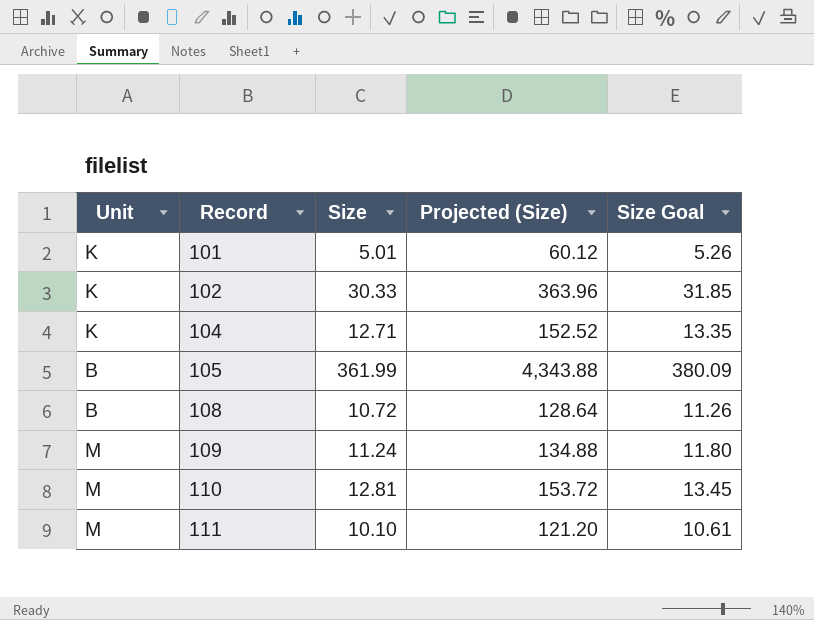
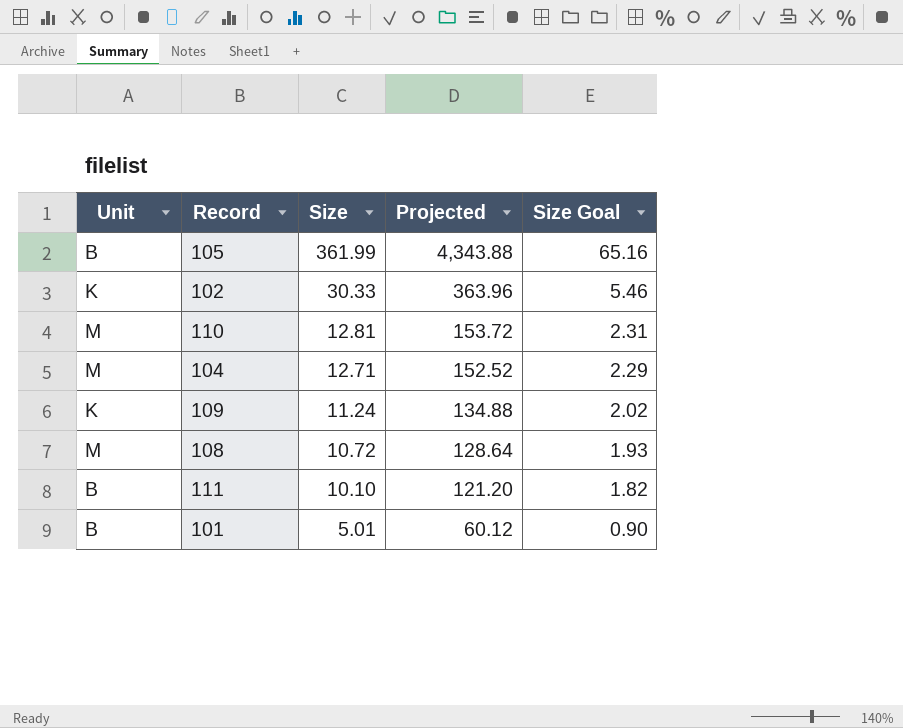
row order: Record ascending -> Size descending
column name: Projected (Size) -> Projected
column Size Goal | formula: [Size] * 1.05 -> [Size] * 0.18
104 | Unit: K -> M
109 | Unit: M -> K
108 | Unit: B -> M
111 | Unit: M -> B
101 | Unit: K -> B

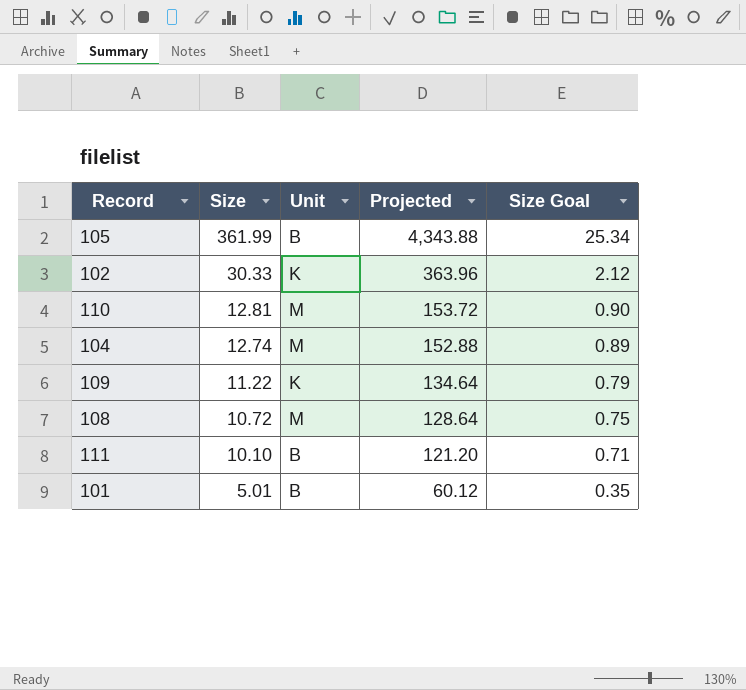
column Unit | position: 1 -> 3
column Size Goal | formula: [Size] * 0.18 -> [Size] * 0.07
104 | Size: 12.71 -> 12.74
104 | Projected: 152.52 -> 152.88
109 | Size: 11.24 -> 11.22
109 | Projected: 134.88 -> 134.64

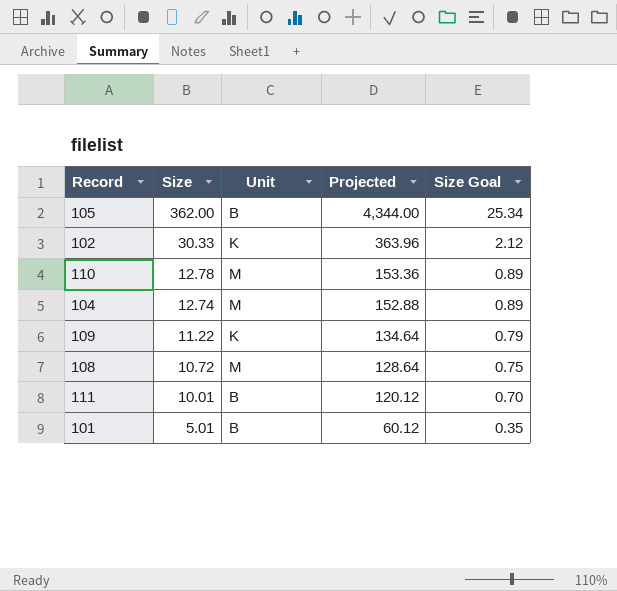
105 | Size: 361.99 -> 362.00
105 | Projected: 4,343.88 -> 4,344.00
110 | Size: 12.81 -> 12.78
110 | Projected: 153.72 -> 153.36
110 | Size Goal: 0.90 -> 0.89
111 | Size: 10.10 -> 10.01
111 | Projected: 121.20 -> 120.12
111 | Size Goal: 0.71 -> 0.70

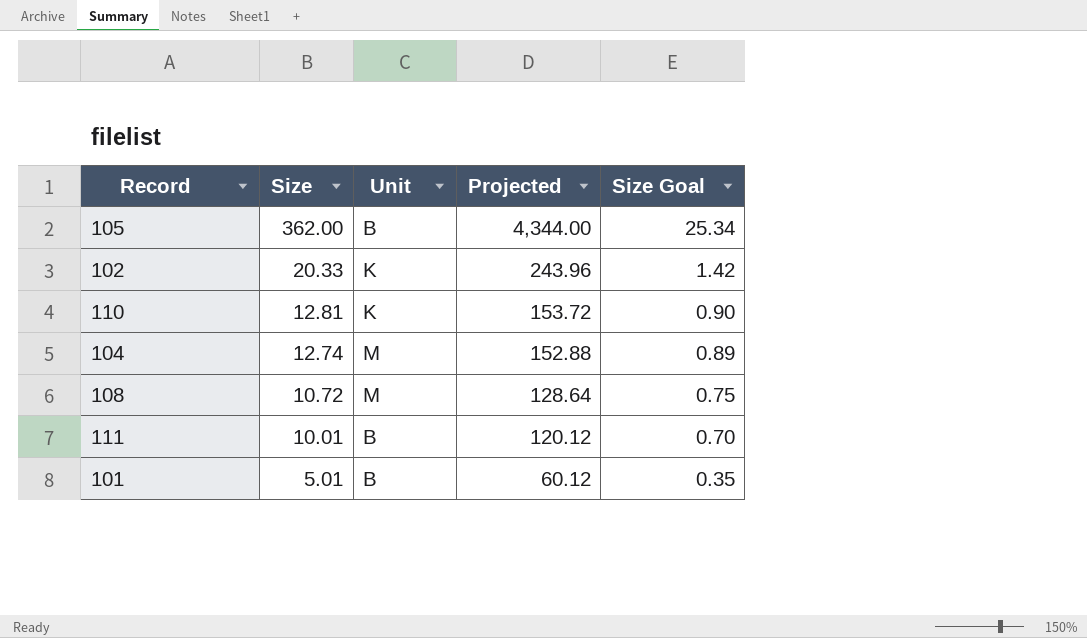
row 109: 11.22 | K | 134.64 | 0.79 -> none
102 | Size: 30.33 -> 20.33
102 | Projected: 363.96 -> 243.96
102 | Size Goal: 2.12 -> 1.42
110 | Size: 12.78 -> 12.81
110 | Unit: M -> K
110 | Projected: 153.36 -> 153.72
110 | Size Goal: 0.89 -> 0.90

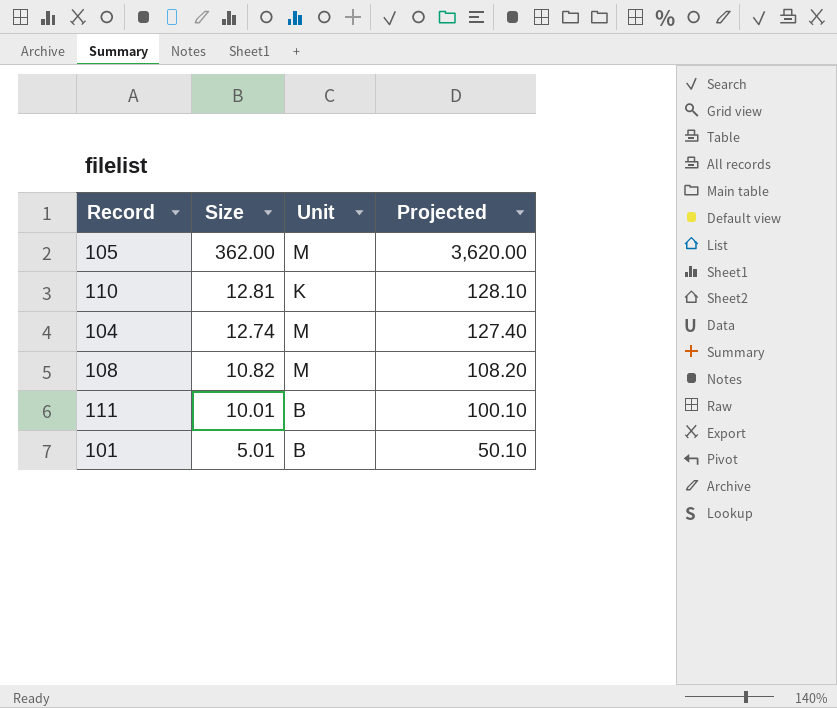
column Size Goal | formula: [Size] * 0.07 -> none
column Projected | formula: [Size] * 12 -> [Size] * 10
row 102: 20.33 | K | 243.96 | 1.42 -> none
105 | Unit: B -> M
108 | Size: 10.72 -> 10.82

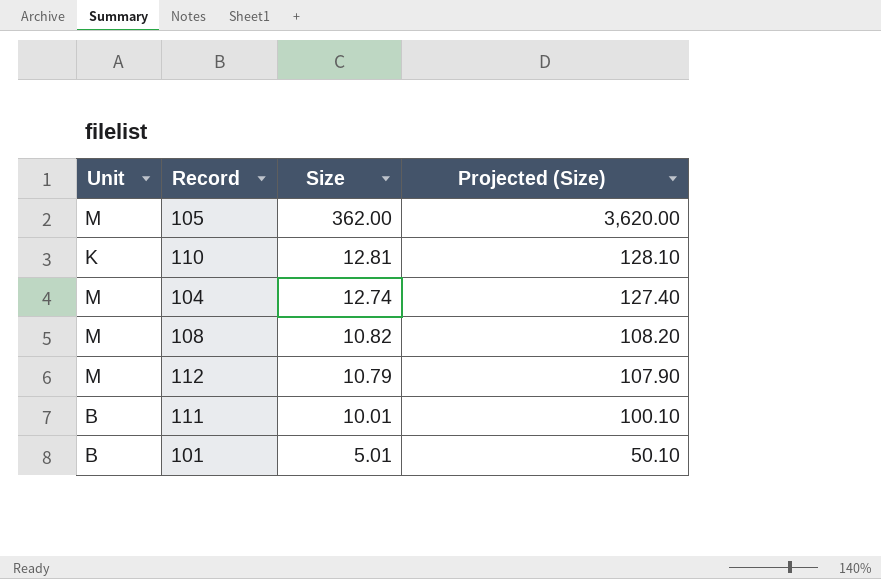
column Unit | position: 3 -> 1
column name: Projected -> Projected (Size)
row 112: none -> M | 10.79 | 107.90

